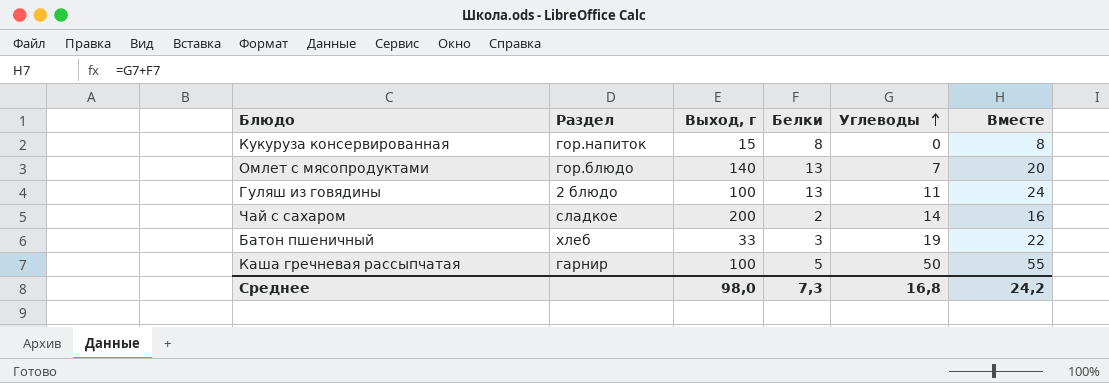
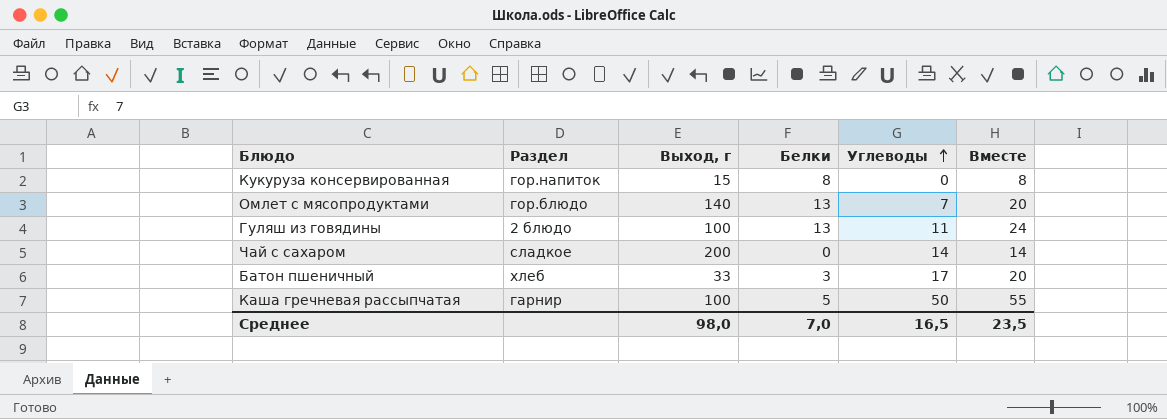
Чай с сахаром | Белки: 2 -> 0
Чай с сахаром | Вместе: 16 -> 14
Батон пшеничный | Углеводы: 19 -> 17
Батон пшеничный | Вместе: 22 -> 20
Среднее | Белки: 7,3 -> 7,0
Среднее | Углеводы: 16,8 -> 16,5
Среднее | Вместе: 24,2 -> 23,5

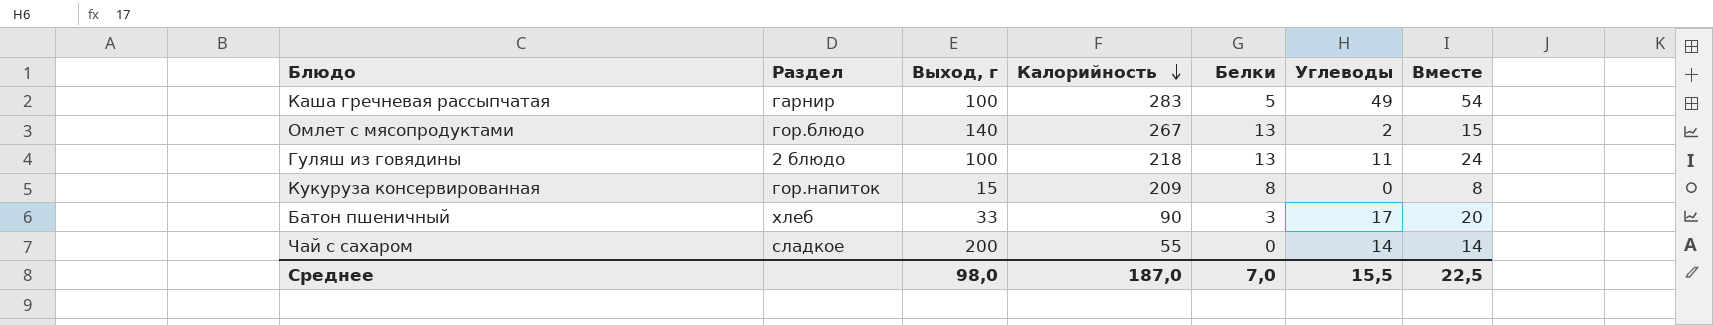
row order: Углеводы ascending -> Калорийность descending
column Калорийность | position: none -> 4
Каша гречневая рассыпчатая | Углеводы: 50 -> 49
Каша гречневая рассыпчатая | Вместе: 55 -> 54
Омлет с мясопродуктами | Углеводы: 7 -> 2
Омлет с мясопродуктами | Вместе: 20 -> 15
Среднее | Углеводы: 16,5 -> 15,5
Среднее | Вместе: 23,5 -> 22,5

